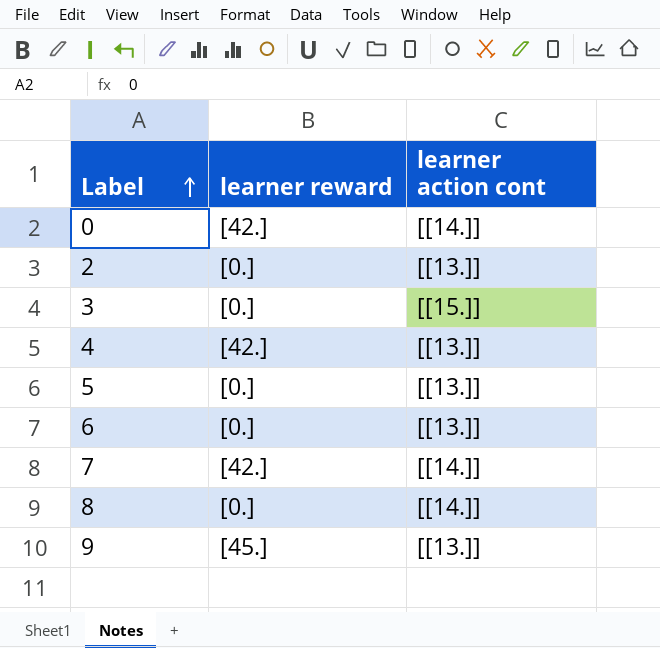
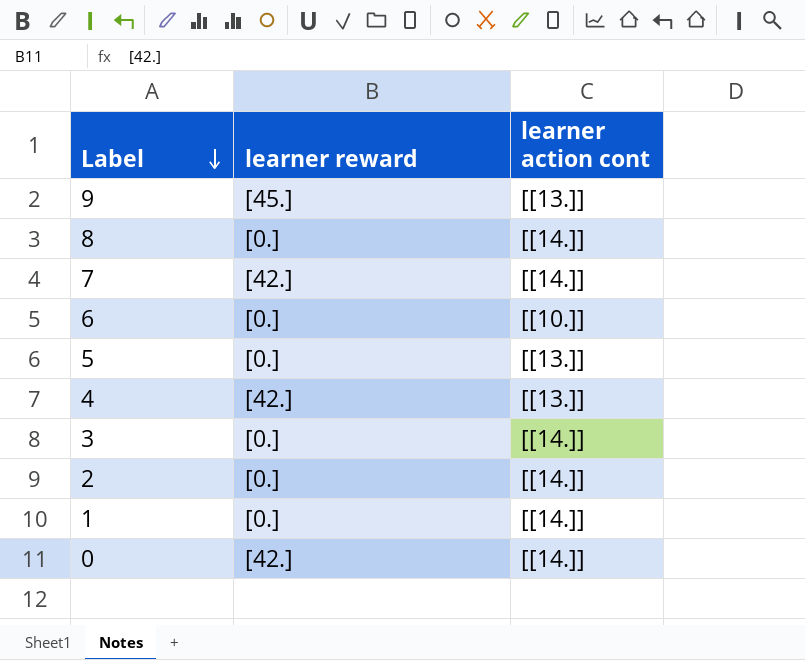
row order: Label ascending -> Label descending
6 | learner action cont: [[13.]] -> [[10.]]
3 | learner action cont: [[15.]] -> [[14.]]
2 | learner action cont: [[13.]] -> [[14.]]
row 1: none -> [0.] | [[14.]]

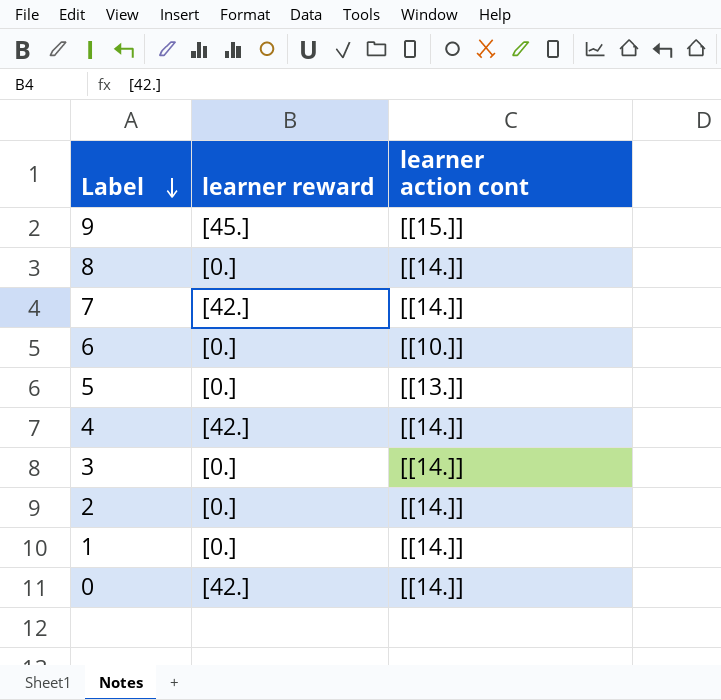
9 | learner action cont: [[13.]] -> [[15.]]
4 | learner action cont: [[13.]] -> [[14.]]

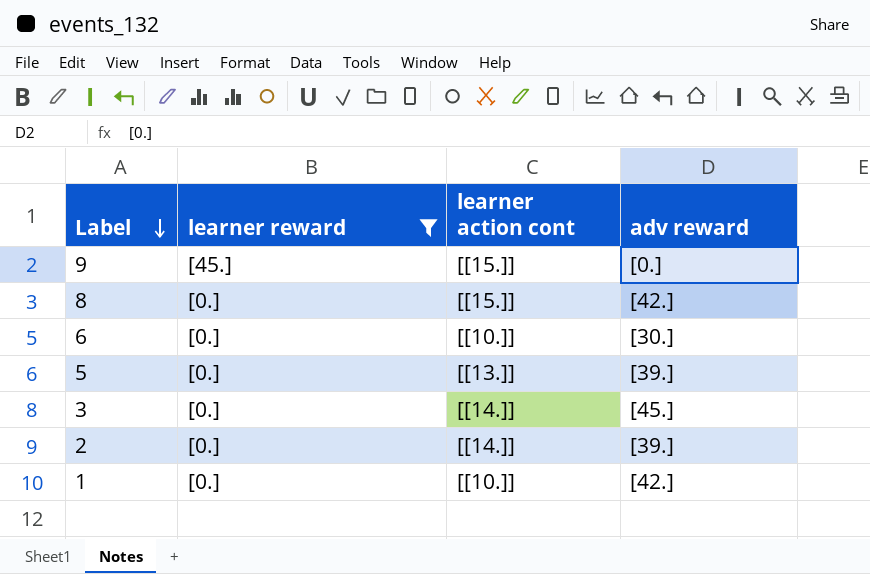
filter: none -> learner reward != [42.]
column adv reward | position: none -> 4
8 | learner action cont: [[14.]] -> [[15.]]
1 | learner action cont: [[14.]] -> [[10.]]

